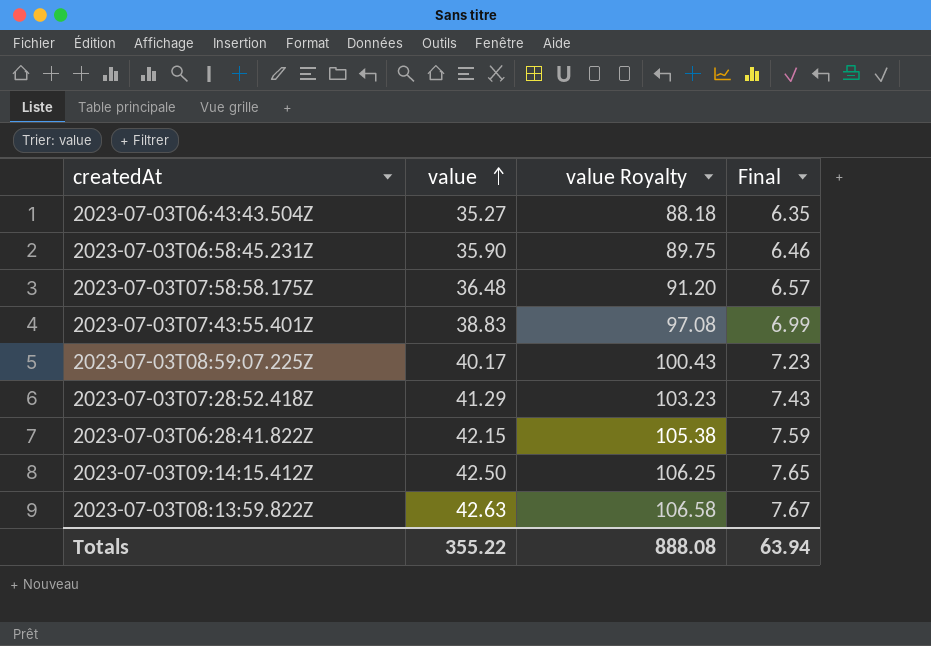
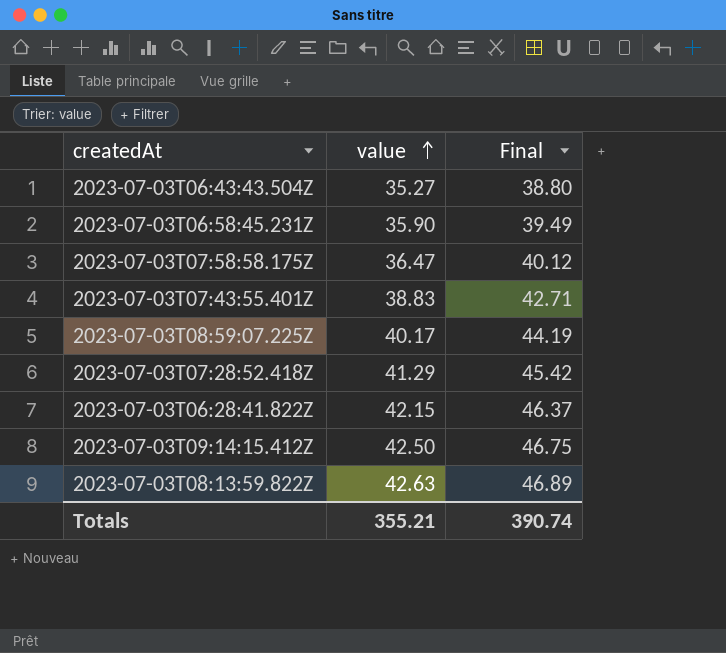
column value Royalty | formula: [value] * 2.5 -> none
column Final | formula: [value] * 0.18 -> [value] * 1.1
2023-07-03T07:58:58.175Z | value: 36.48 -> 36.47
Totals | value: 355.22 -> 355.21
Totals | Final: 63.94 -> 390.74

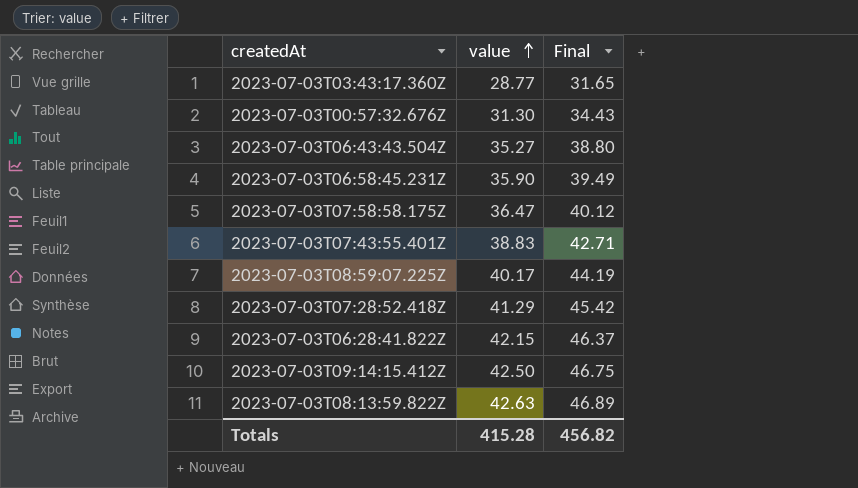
row 2023-07-03T03:43:17.360Z: none -> 28.77 | 31.65
row 2023-07-03T00:57:32.676Z: none -> 31.30 | 34.43
Totals | value: 355.21 -> 415.28
Totals | Final: 390.74 -> 456.82

